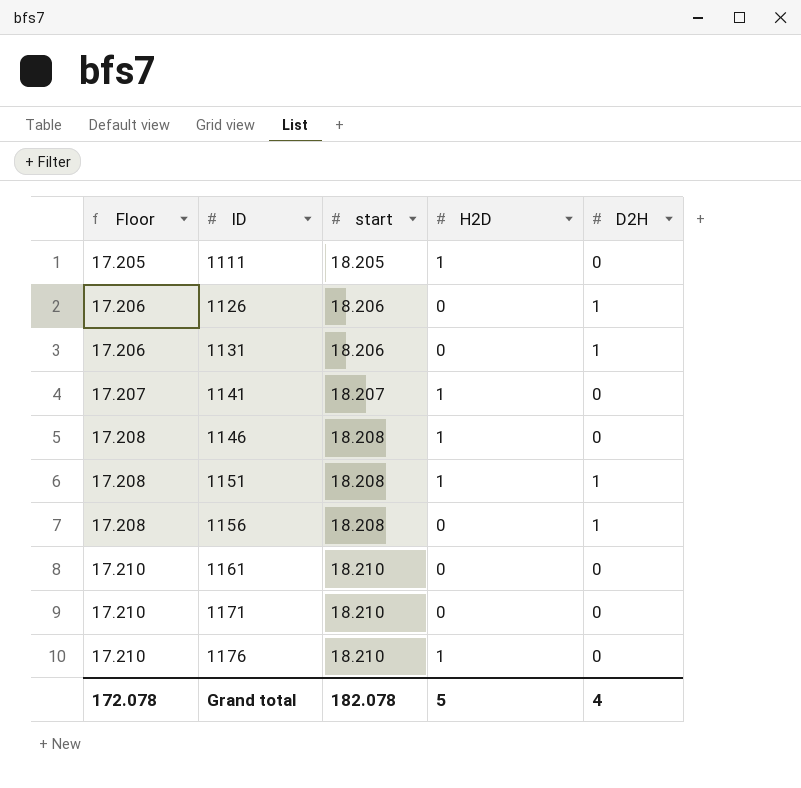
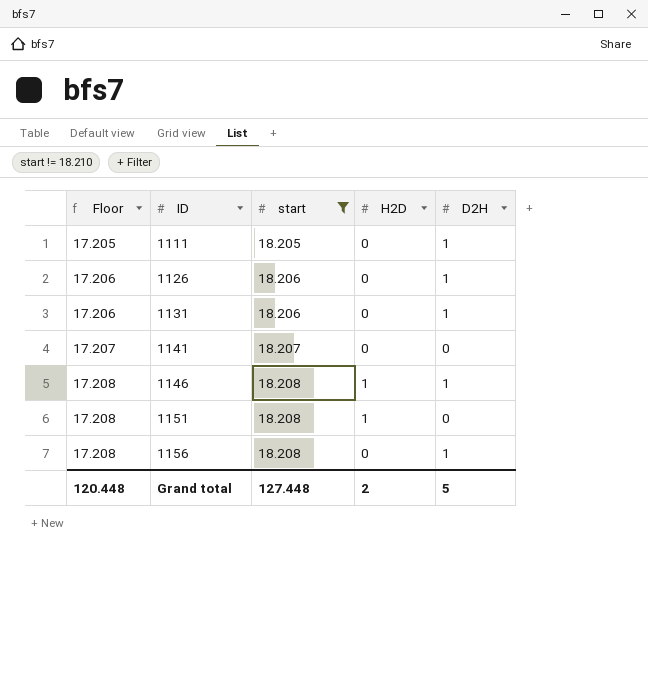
filter: none -> start != 18.210
1111 | H2D: 1 -> 0
1111 | D2H: 0 -> 1
1141 | H2D: 1 -> 0
1146 | D2H: 0 -> 1
1151 | D2H: 1 -> 0
Grand total | Floor: 172.078 -> 120.448
Grand total | start: 182.078 -> 127.448
Grand total | H2D: 5 -> 2
Grand total | D2H: 4 -> 5

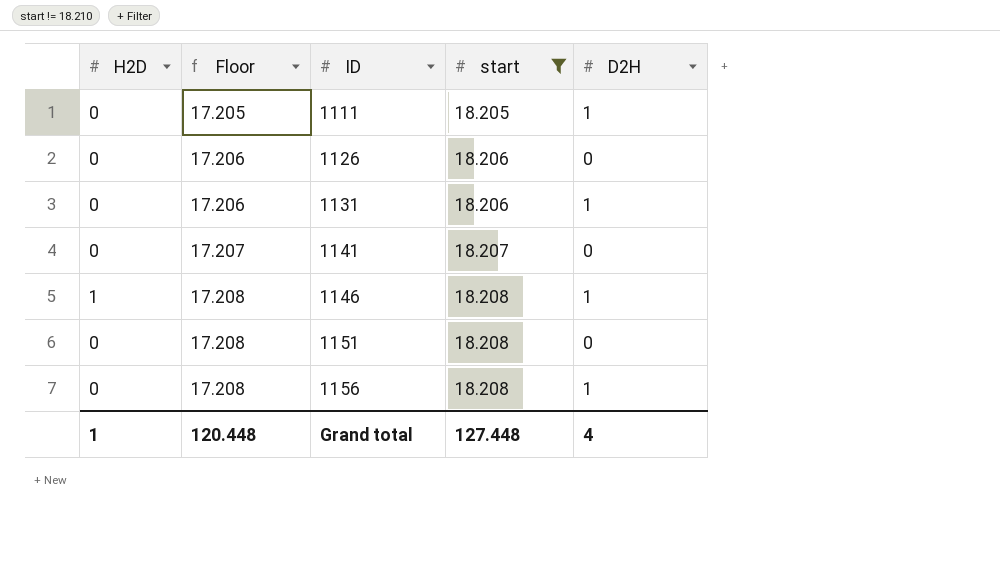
column H2D | position: 4 -> 1
1126 | D2H: 1 -> 0
1151 | H2D: 1 -> 0
Grand total | H2D: 2 -> 1
Grand total | D2H: 5 -> 4

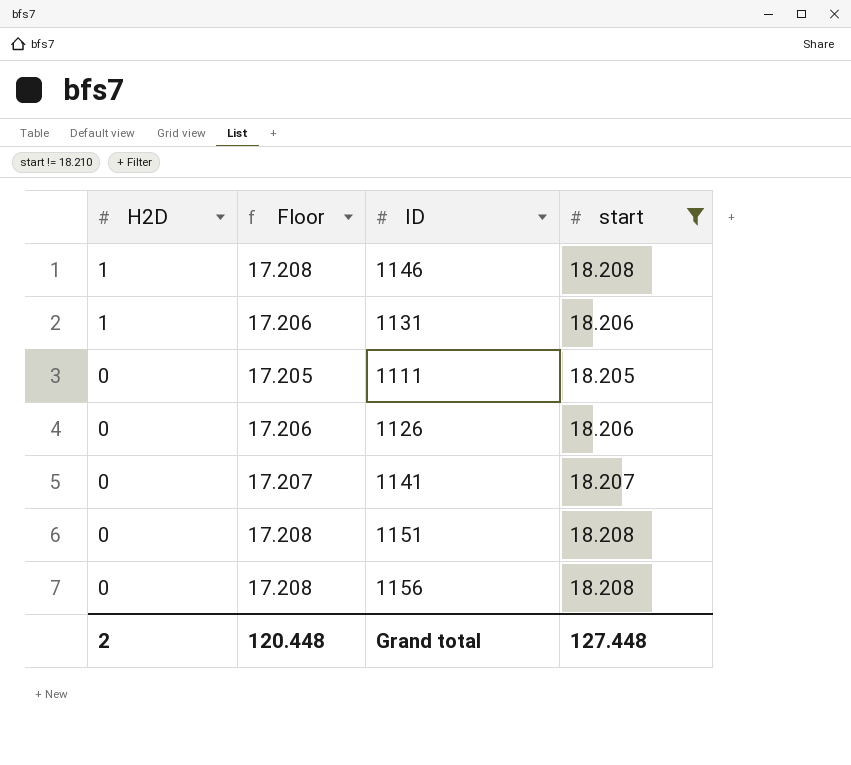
row order: Floor ascending -> H2D descending
column D2H | position: 5 -> none
1131 | H2D: 0 -> 1
Grand total | H2D: 1 -> 2

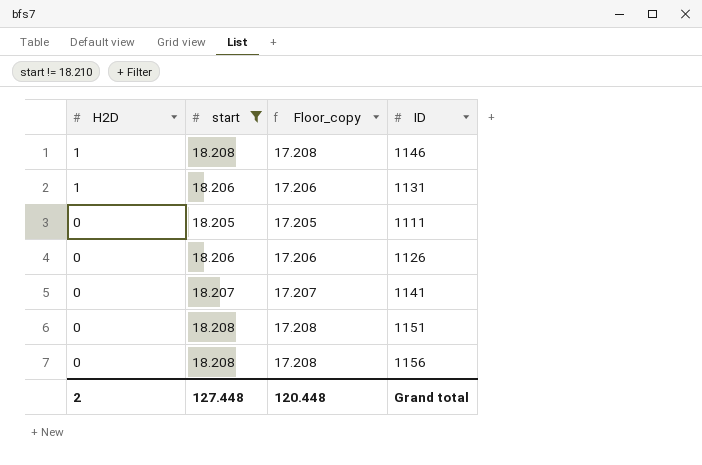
column start | position: 4 -> 2
column name: Floor -> Floor_copy

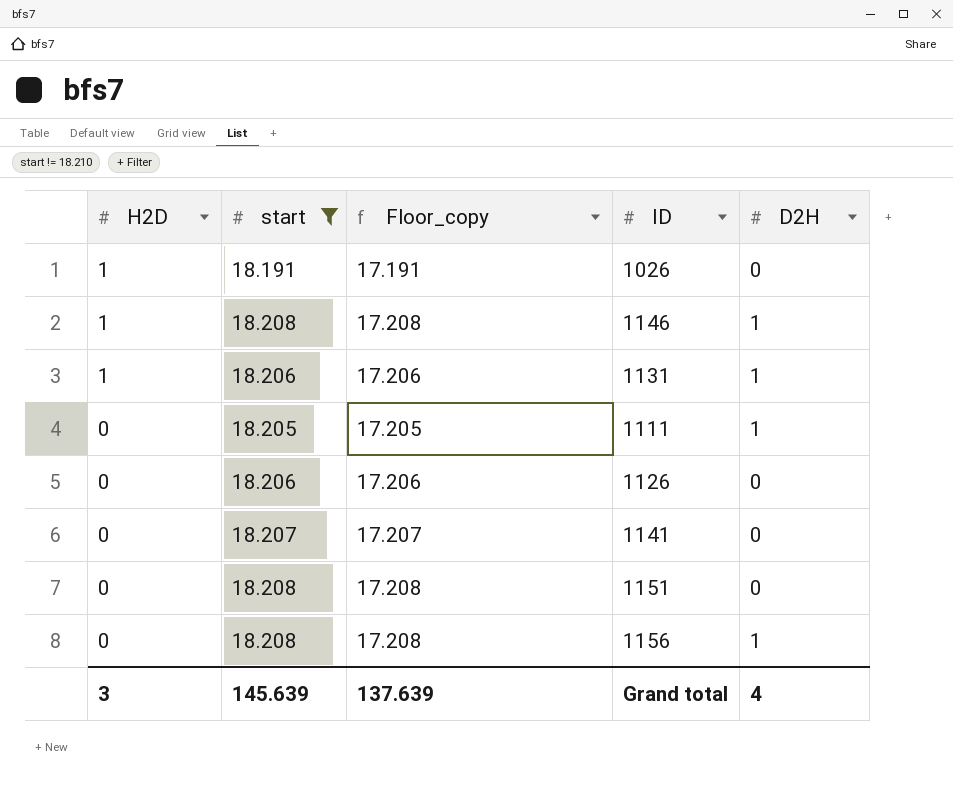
column D2H | position: none -> 5
row 1026: none -> 1 | 18.191 | 17.191 | 0
Grand total | H2D: 2 -> 3
Grand total | start: 127.448 -> 145.639
Grand total | Floor_copy: 120.448 -> 137.639

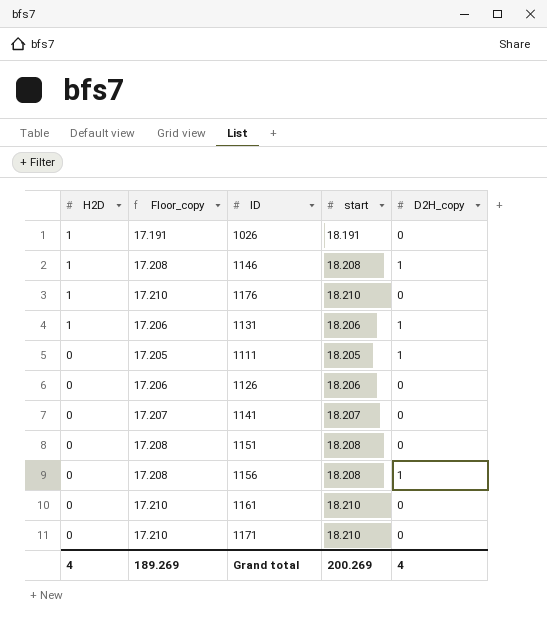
filter: start != 18.210 -> none
column start | position: 2 -> 4
column name: D2H -> D2H_copy
Grand total | H2D: 3 -> 4
Grand total | Floor_copy: 137.639 -> 189.269
Grand total | start: 145.639 -> 200.269

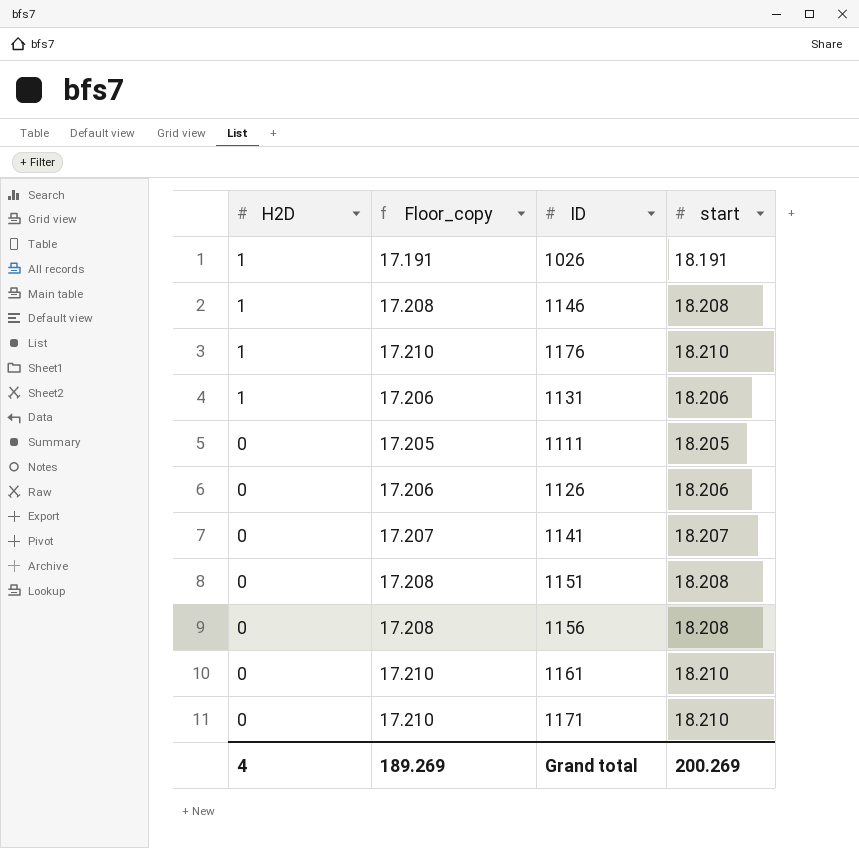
column D2H_copy | position: 5 -> none

